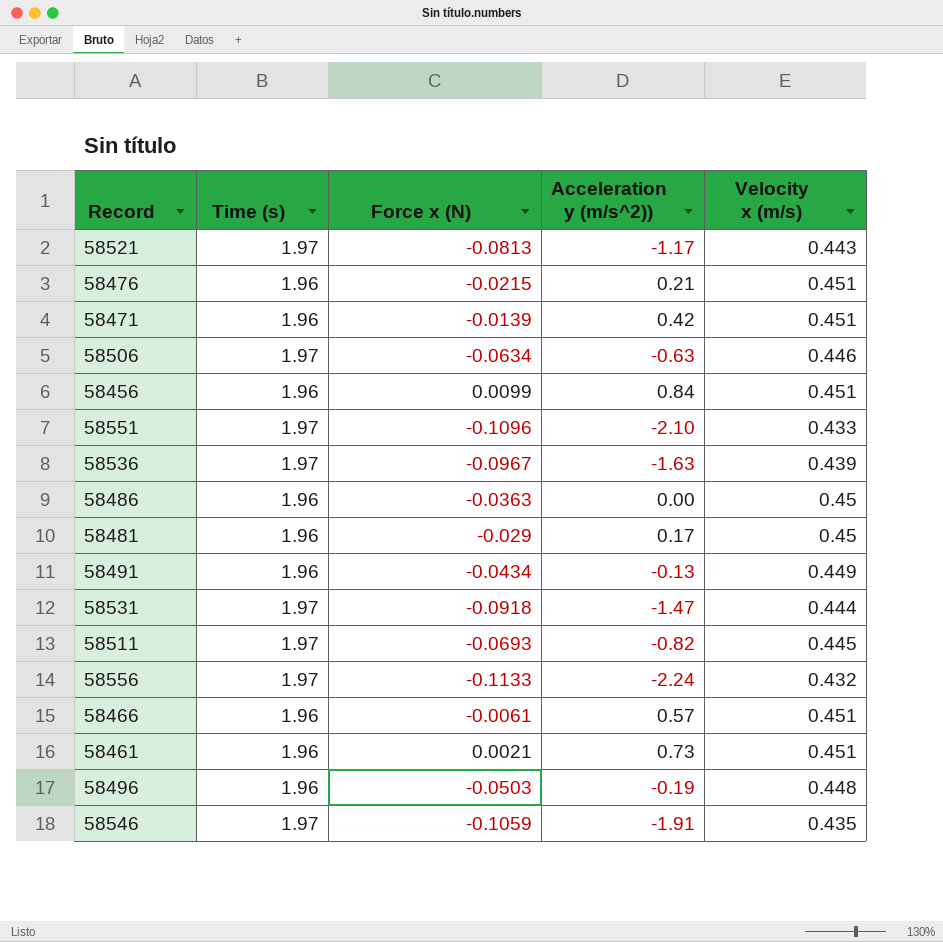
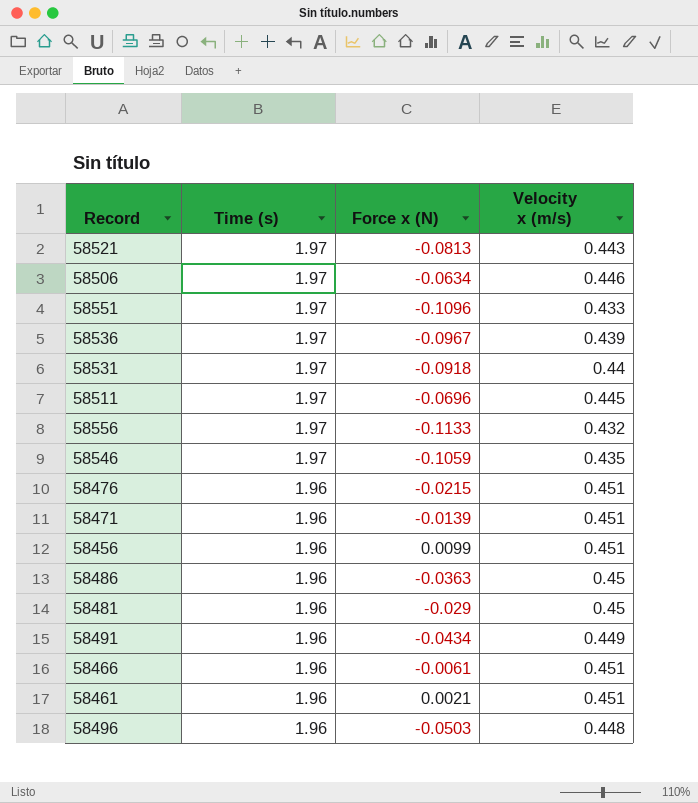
row order: none -> Time (s) descending
column Acceleration y (m/s^2)) | position: 4 -> none
58531 | Velocity x (m/s): 0.444 -> 0.44
58511 | Force x (N): -0.0693 -> -0.0696

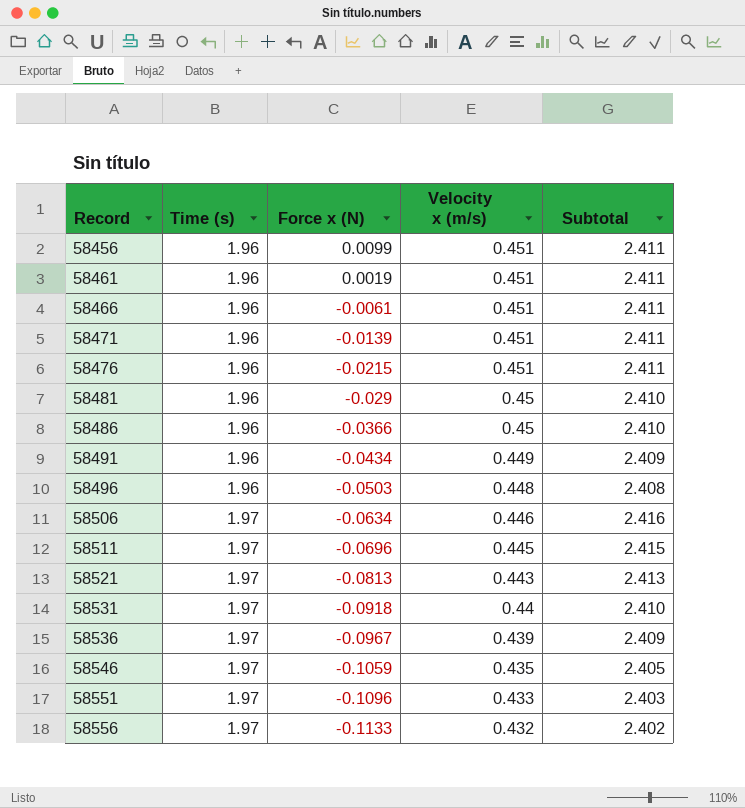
row order: Time (s) descending -> Record ascending
column Subtotal | formula: none -> [Time (s)] + [Velocity x (m/s)]
58461 | Force x (N): 0.0021 -> 0.0019
58486 | Force x (N): -0.0363 -> -0.0366

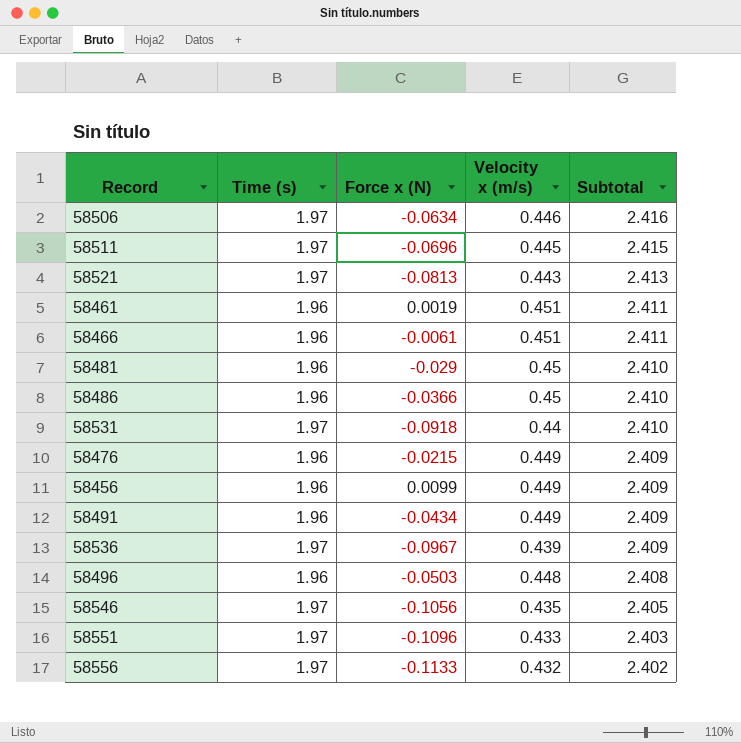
row order: Record ascending -> Subtotal descending
row 58471: 1.96 | -0.0139 | 0.451 | 2.411 -> none
58476 | Velocity x (m/s): 0.451 -> 0.449
58476 | Subtotal: 2.411 -> 2.409
58456 | Velocity x (m/s): 0.451 -> 0.449
58456 | Subtotal: 2.411 -> 2.409
58546 | Force x (N): -0.1059 -> -0.1056

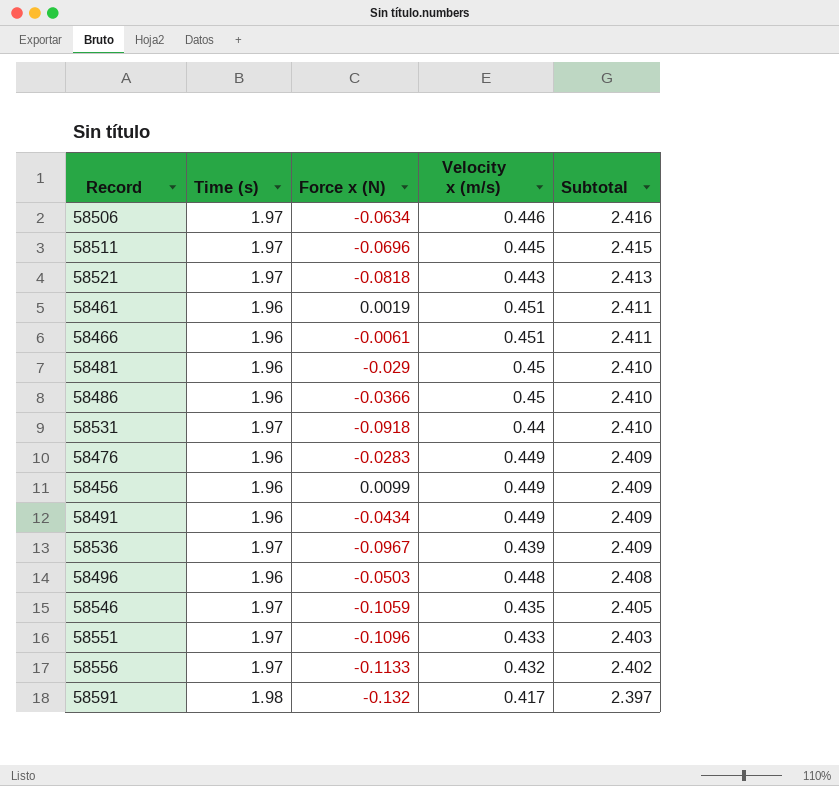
58521 | Force x (N): -0.0813 -> -0.0818
58476 | Force x (N): -0.0215 -> -0.0283
58546 | Force x (N): -0.1056 -> -0.1059
row 58591: none -> 1.98 | -0.132 | 0.417 | 2.397

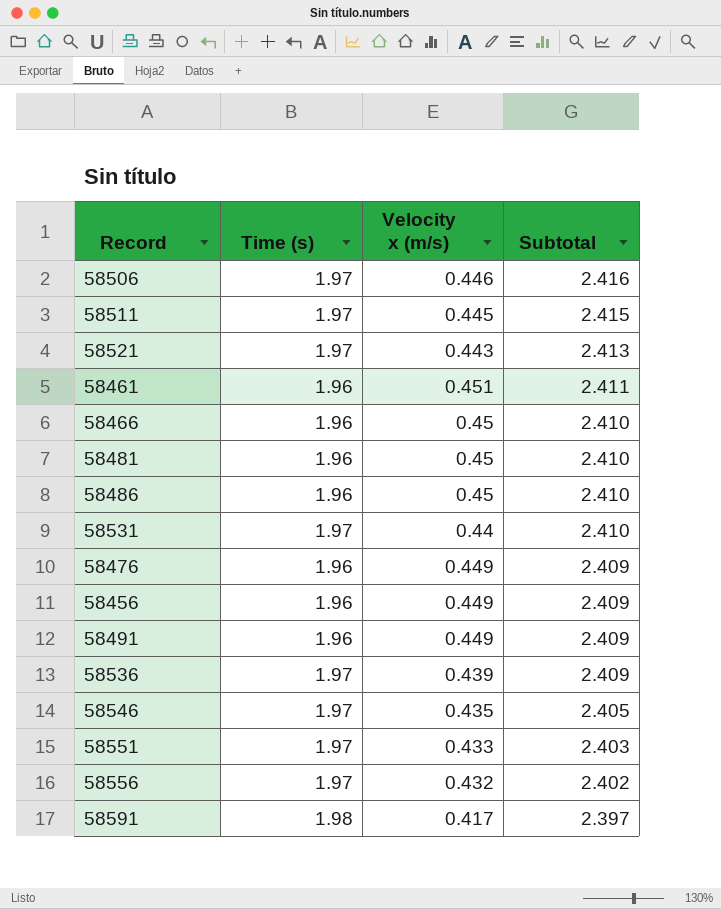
column Force x (N) | position: 3 -> none
row 58496: 1.96 | -0.0503 | 0.448 | 2.408 -> none
58466 | Velocity x (m/s): 0.451 -> 0.45
58466 | Subtotal: 2.411 -> 2.410

